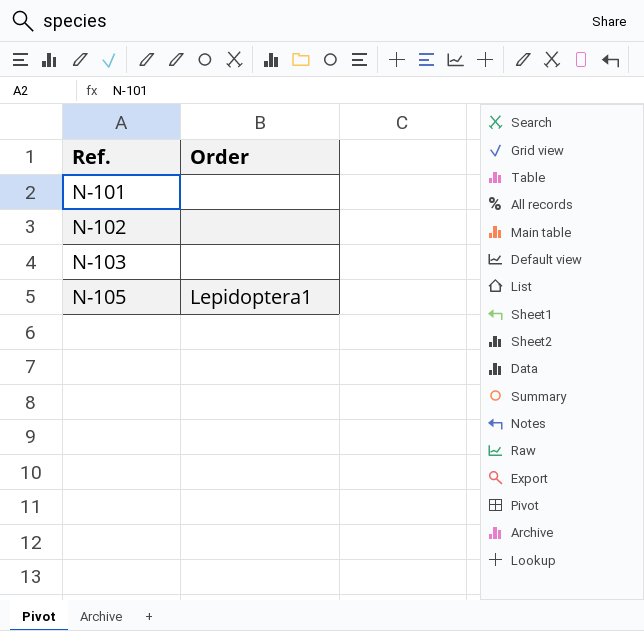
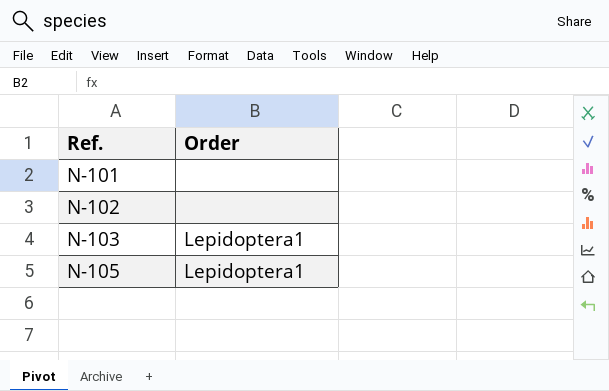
N-103 | Order: none -> Lepidoptera1

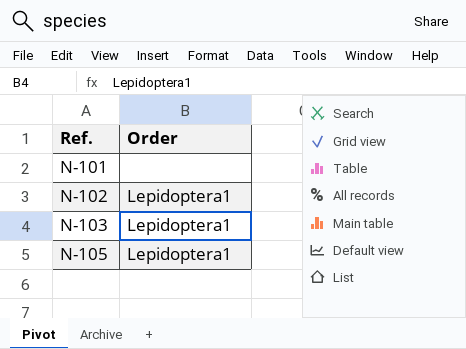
N-102 | Order: none -> Lepidoptera1

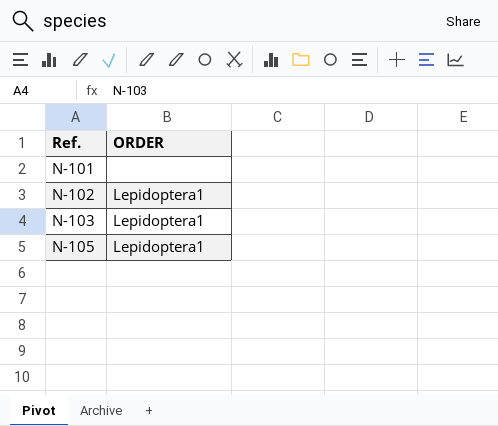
column name: Order -> ORDER

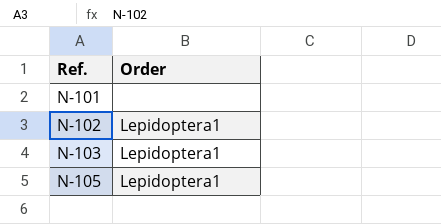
column name: ORDER -> Order

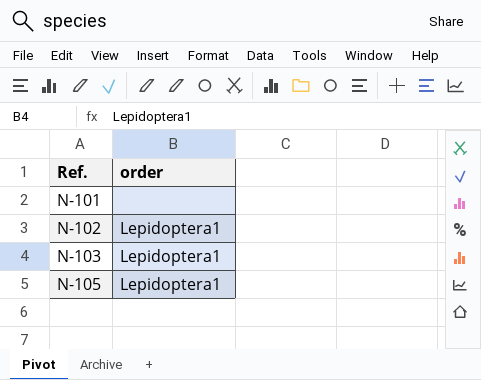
column name: Order -> order

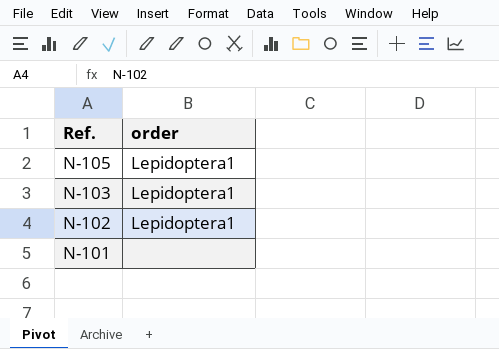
row order: Ref. ascending -> Ref. descending

